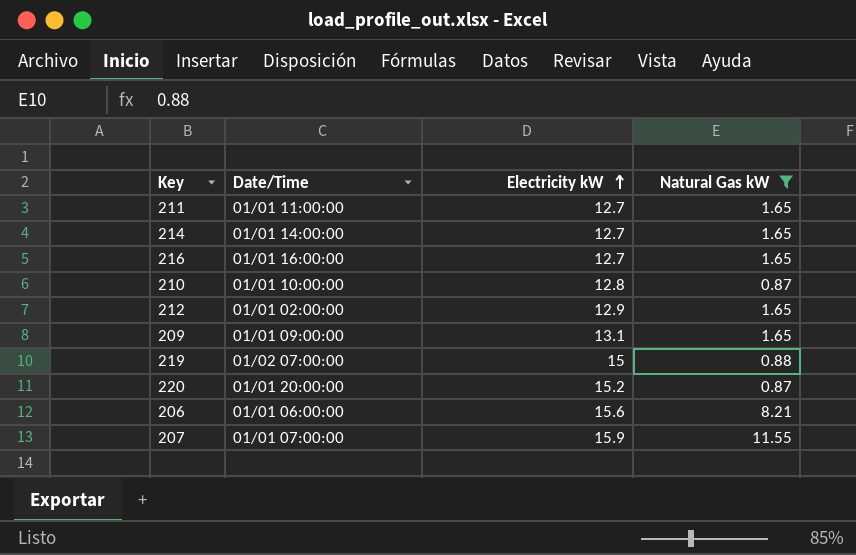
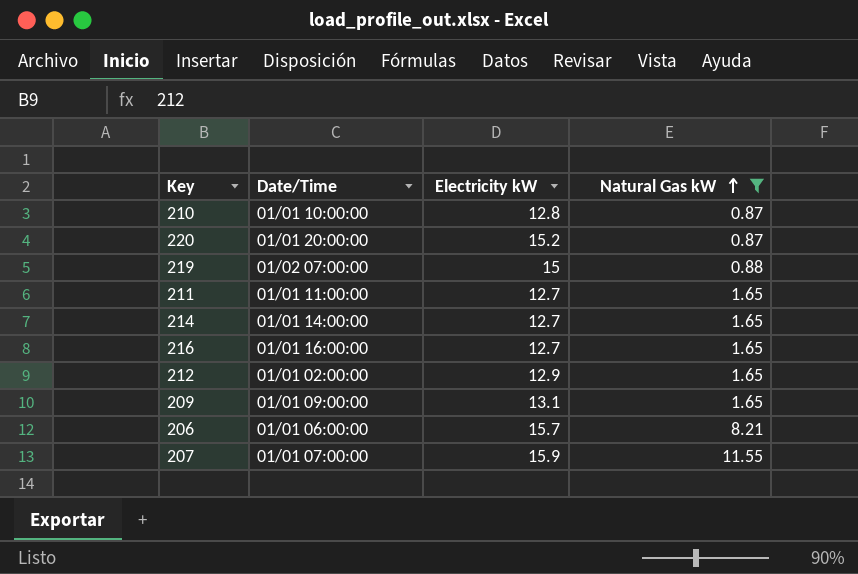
row order: Electricity kW ascending -> Natural Gas kW ascending
206 | Electricity kW: 15.6 -> 15.7

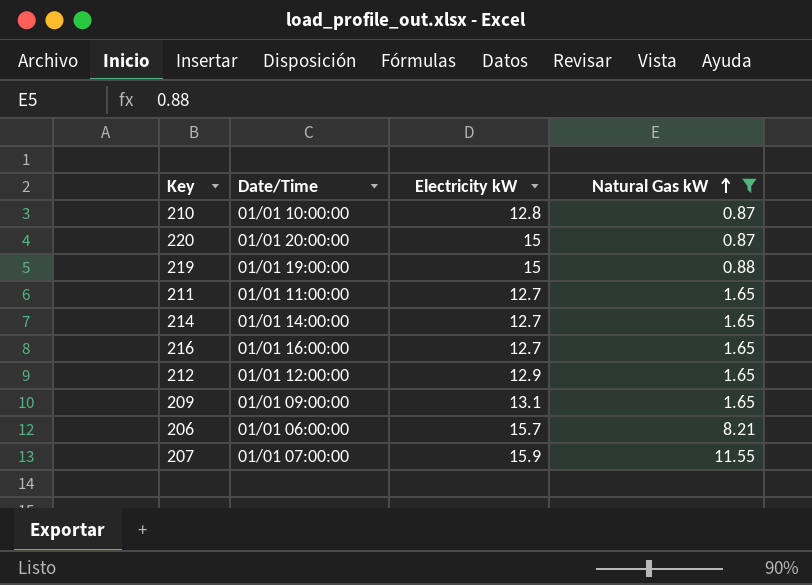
220 | Electricity kW: 15.2 -> 15
219 | Date/Time: 01/02 07:00:00 -> 01/01 19:00:00
212 | Date/Time: 01/01 02:00:00 -> 01/01 12:00:00

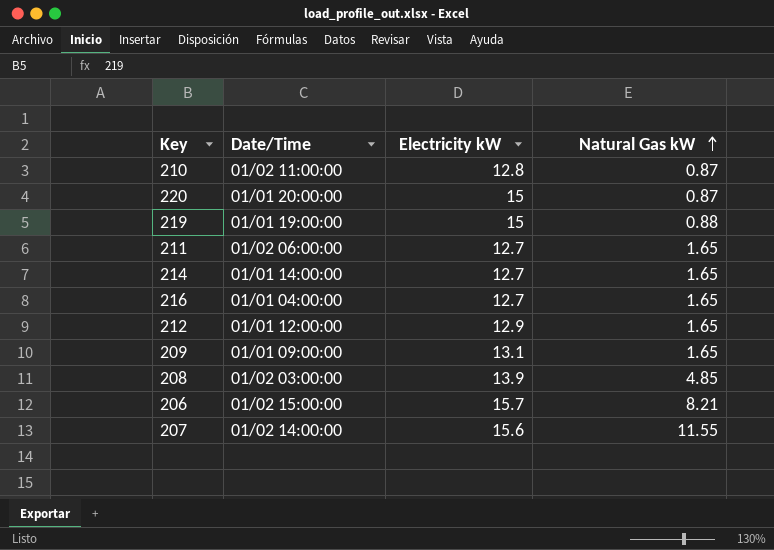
filter: Natural Gas kW != 4.85 -> none
210 | Date/Time: 01/01 10:00:00 -> 01/02 11:00:00
211 | Date/Time: 01/01 11:00:00 -> 01/02 06:00:00
216 | Date/Time: 01/01 16:00:00 -> 01/01 04:00:00
206 | Date/Time: 01/01 06:00:00 -> 01/02 15:00:00
207 | Date/Time: 01/01 07:00:00 -> 01/02 14:00:00
207 | Electricity kW: 15.9 -> 15.6

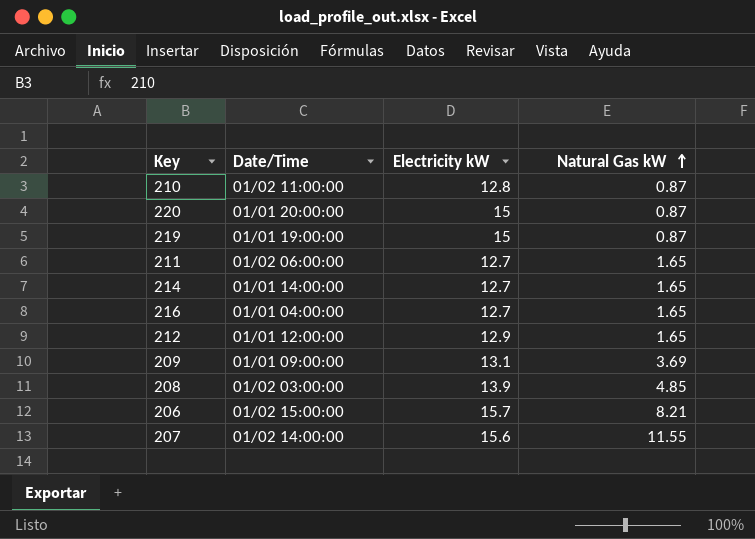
219 | Natural Gas kW: 0.88 -> 0.87
209 | Natural Gas kW: 1.65 -> 3.69

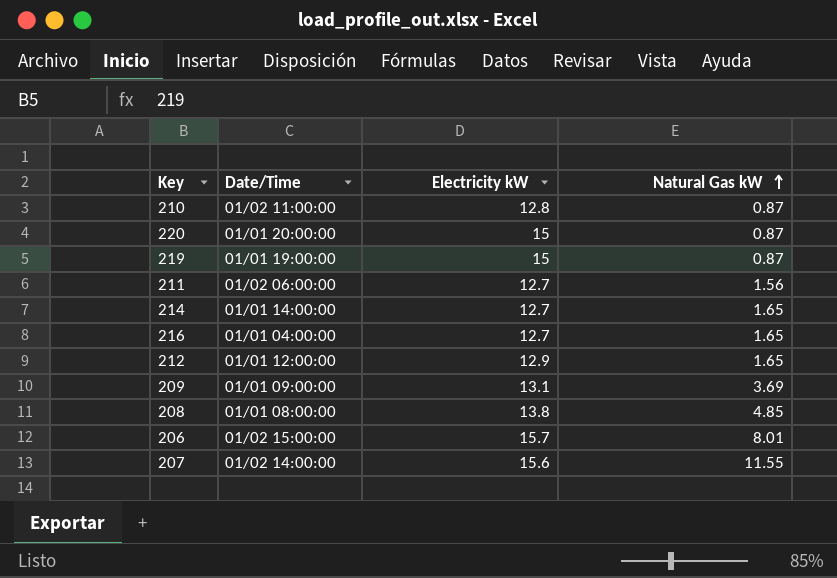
211 | Natural Gas kW: 1.65 -> 1.56
208 | Date/Time: 01/02 03:00:00 -> 01/01 08:00:00
208 | Electricity kW: 13.9 -> 13.8
206 | Natural Gas kW: 8.21 -> 8.01

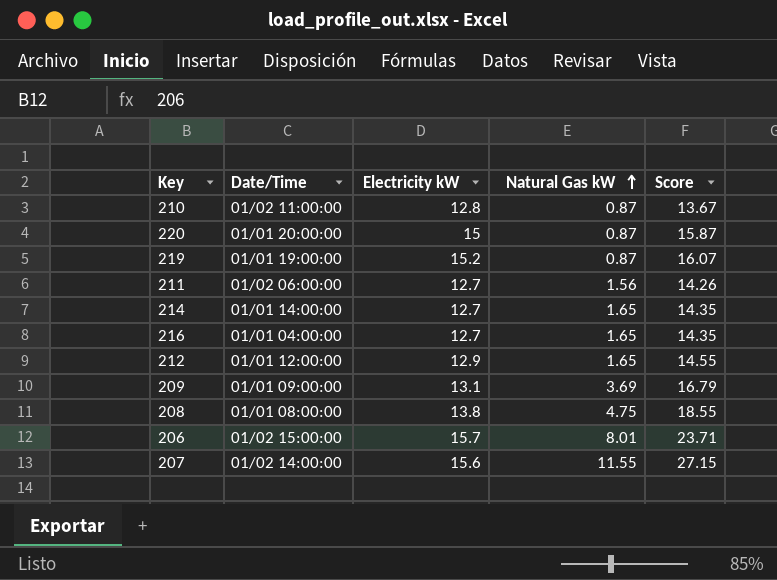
column Score | formula: none -> [Electricity kW] + [Natural Gas kW]
219 | Electricity kW: 15 -> 15.2
208 | Natural Gas kW: 4.85 -> 4.75

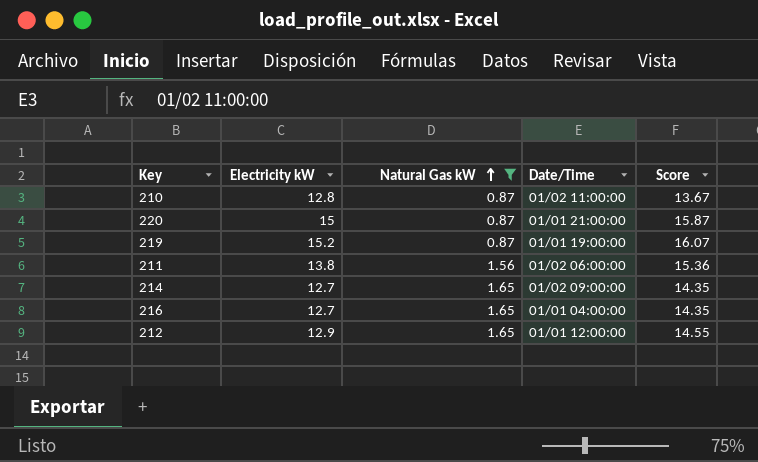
filter: none -> Natural Gas kW <= 1.65
column Date/Time | position: 2 -> 4
220 | Date/Time: 01/01 20:00:00 -> 01/01 21:00:00
211 | Electricity kW: 12.7 -> 13.8
211 | Score: 14.26 -> 15.36
214 | Date/Time: 01/01 14:00:00 -> 01/02 09:00:00

